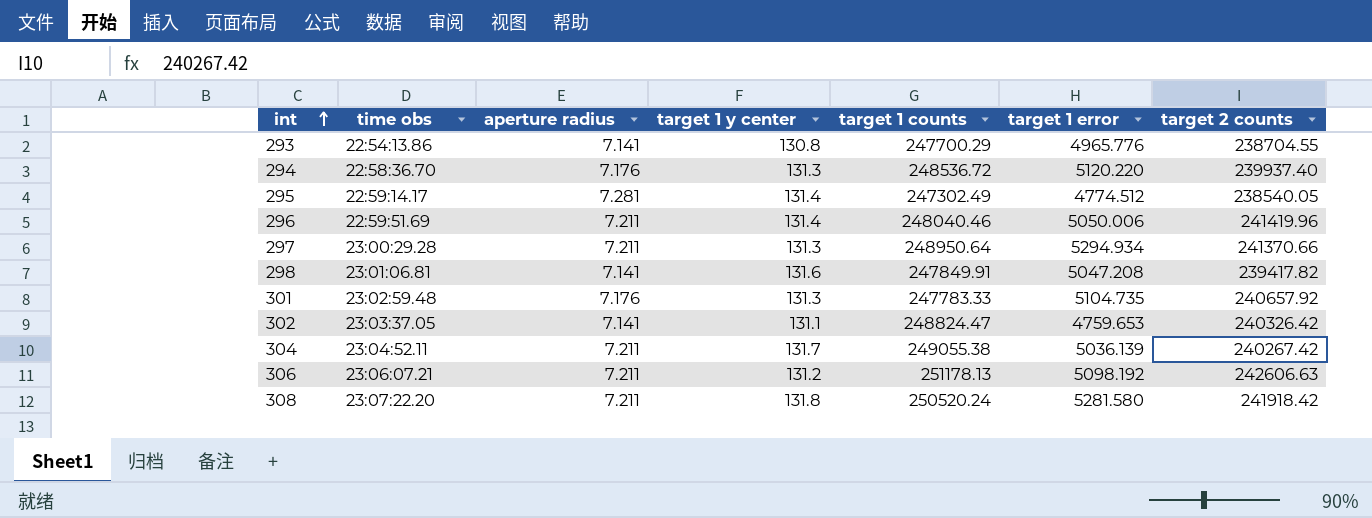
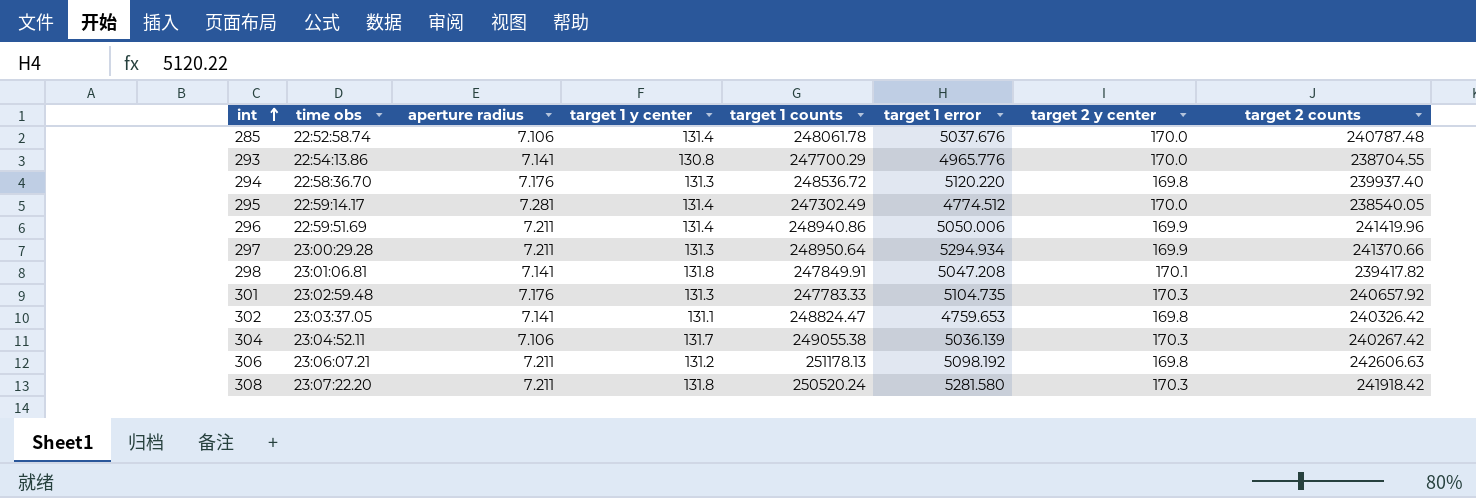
column target 2 y center | position: none -> 7
row 285: none -> 22:52:58.74 | 7.106 | 131.4 | 248061.78 | 5037.676 | 170.0 | 240787.48
296 | target 1 counts: 248040.46 -> 248940.86
298 | target 1 y center: 131.6 -> 131.8
304 | aperture radius: 7.211 -> 7.106

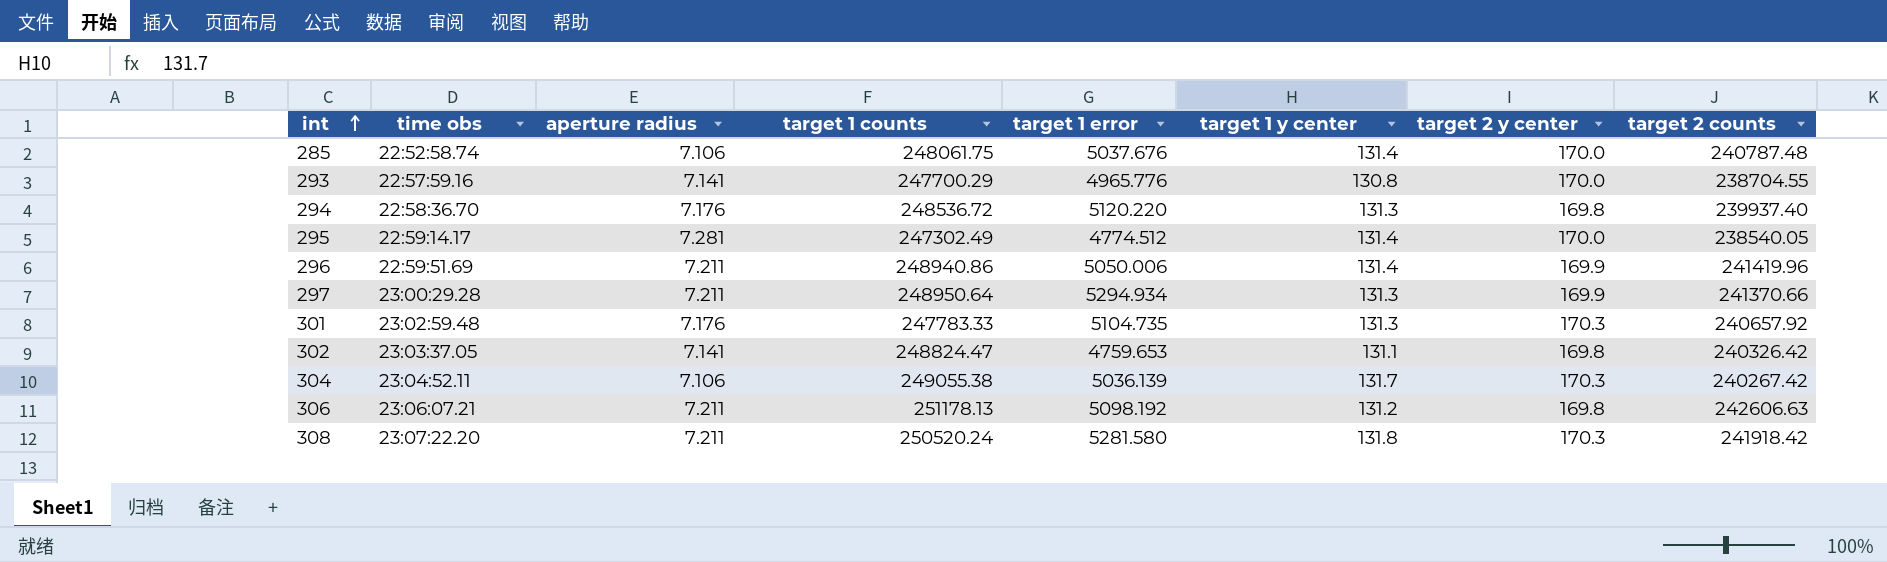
column target 1 y center | position: 4 -> 6
row 298: 23:01:06.81 | 7.141 | 131.8 | 247849.91 | 5047.208 | 170.1 | 239417.82 -> none
285 | target 1 counts: 248061.78 -> 248061.75
293 | time obs: 22:54:13.86 -> 22:57:59.16

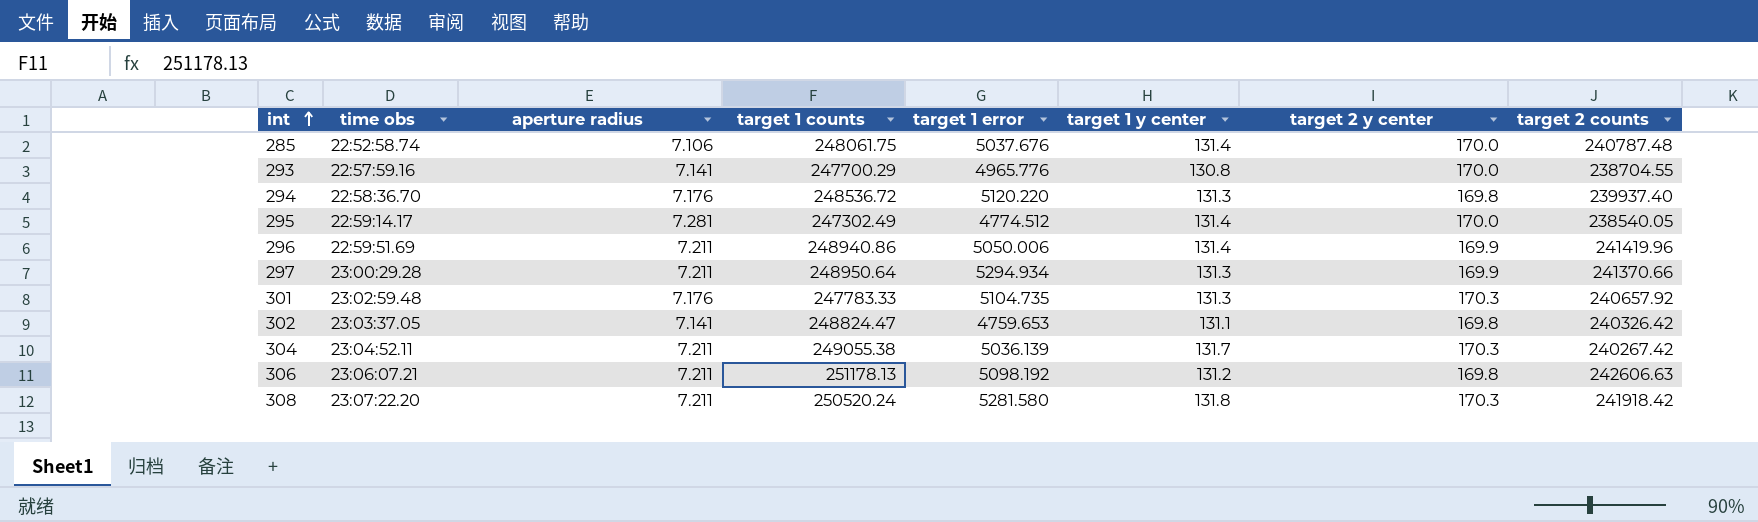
304 | aperture radius: 7.106 -> 7.211

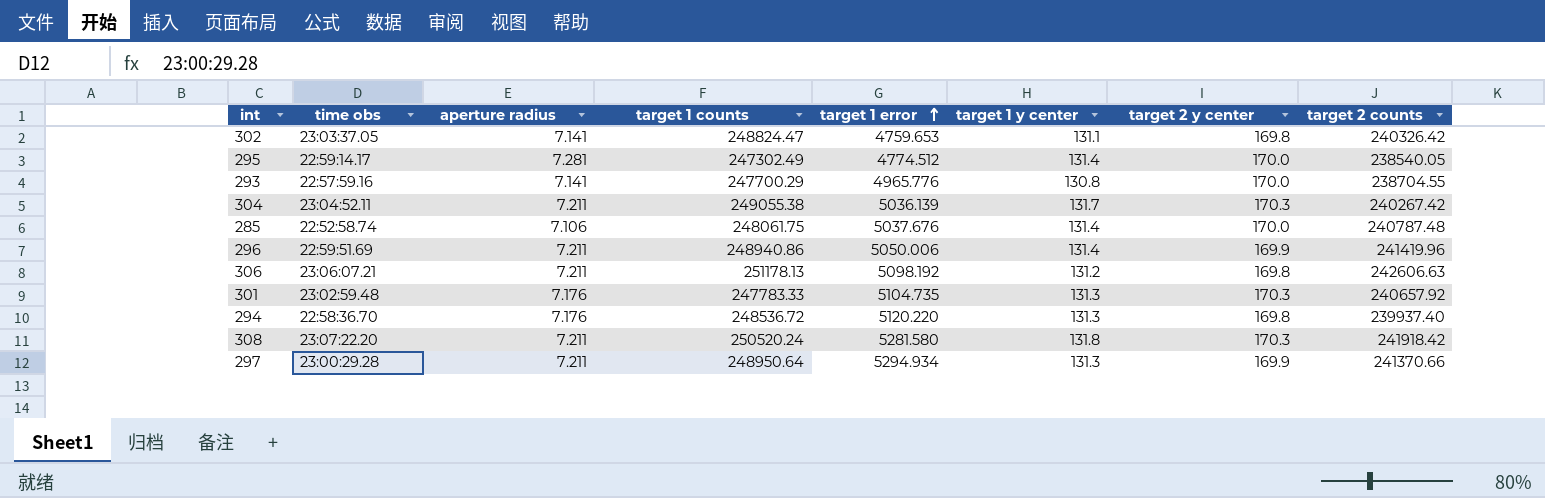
row order: int ascending -> target 1 error ascending

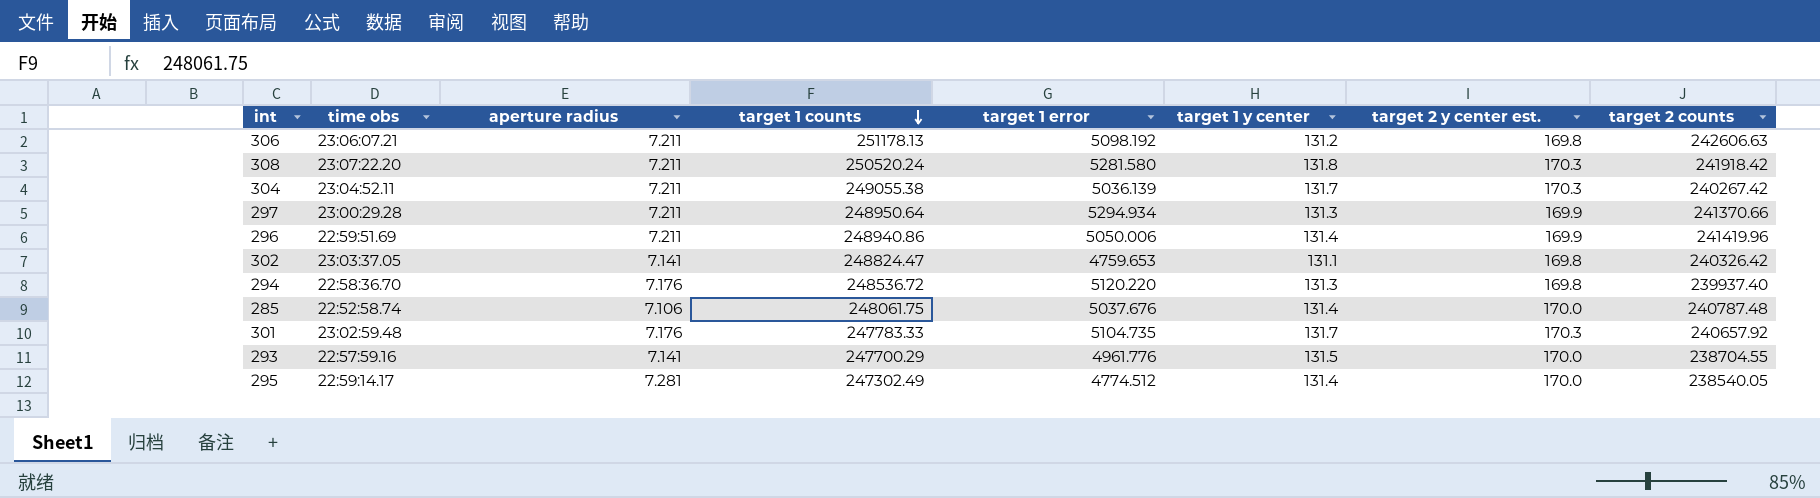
row order: target 1 error ascending -> target 1 counts descending
column name: target 2 y center -> target 2 y center est.
301 | target 1 y center: 131.3 -> 131.7
293 | target 1 error: 4965.776 -> 4961.776
293 | target 1 y center: 130.8 -> 131.5

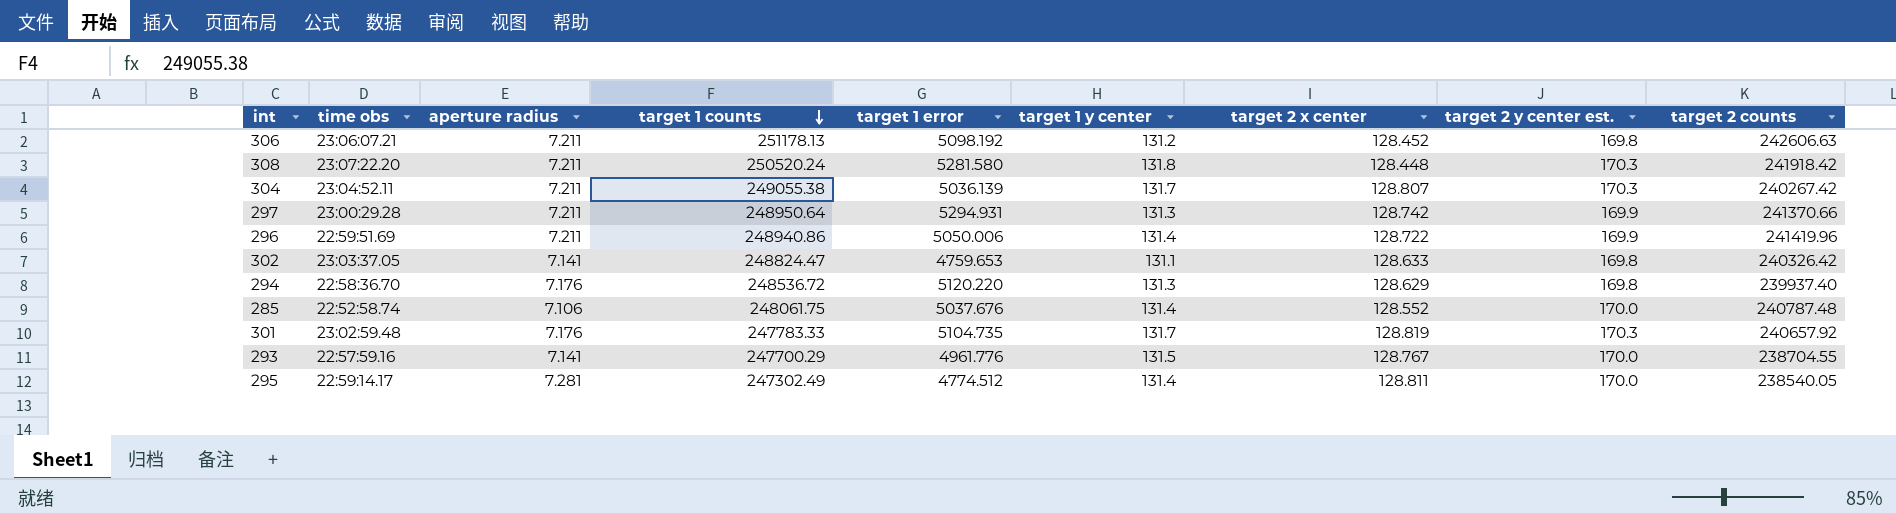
column target 2 x center | position: none -> 7
297 | target 1 error: 5294.934 -> 5294.931

